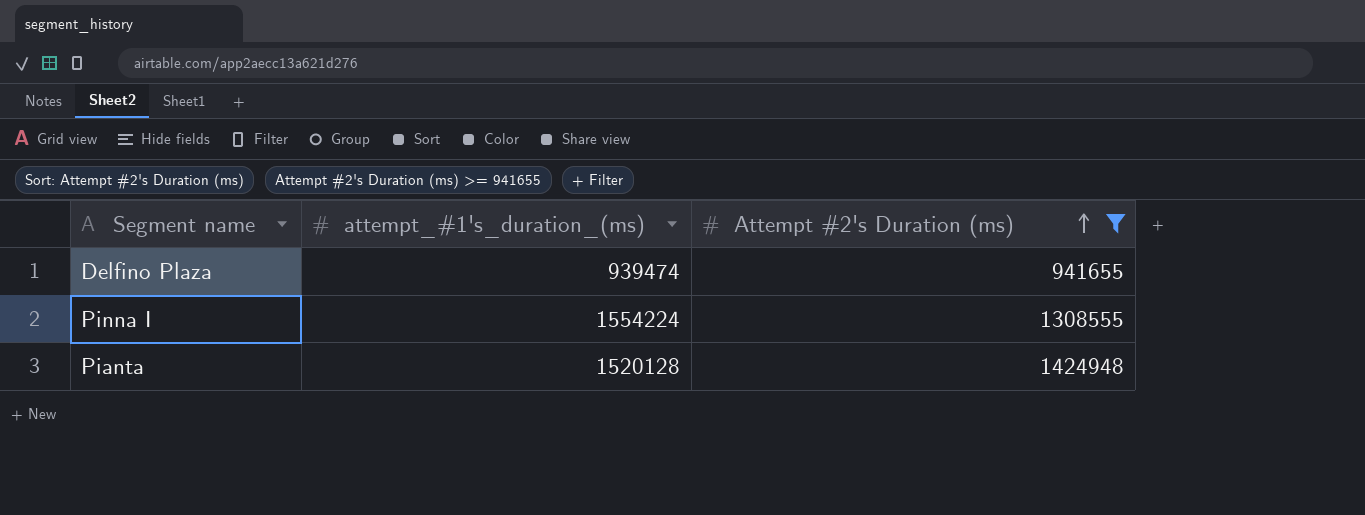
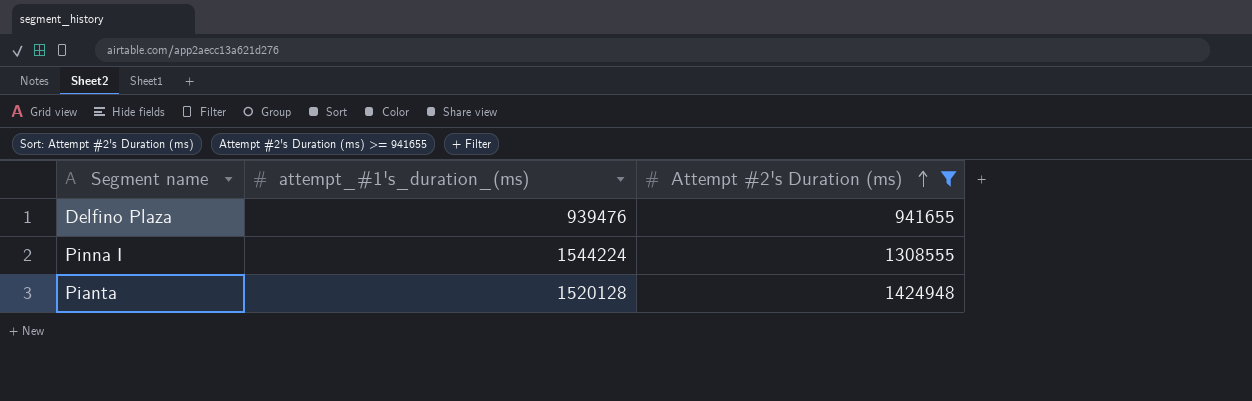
Delfino Plaza | attempt_#1's_duration_(ms): 939474 -> 939476
Pinna I | attempt_#1's_duration_(ms): 1554224 -> 1544224

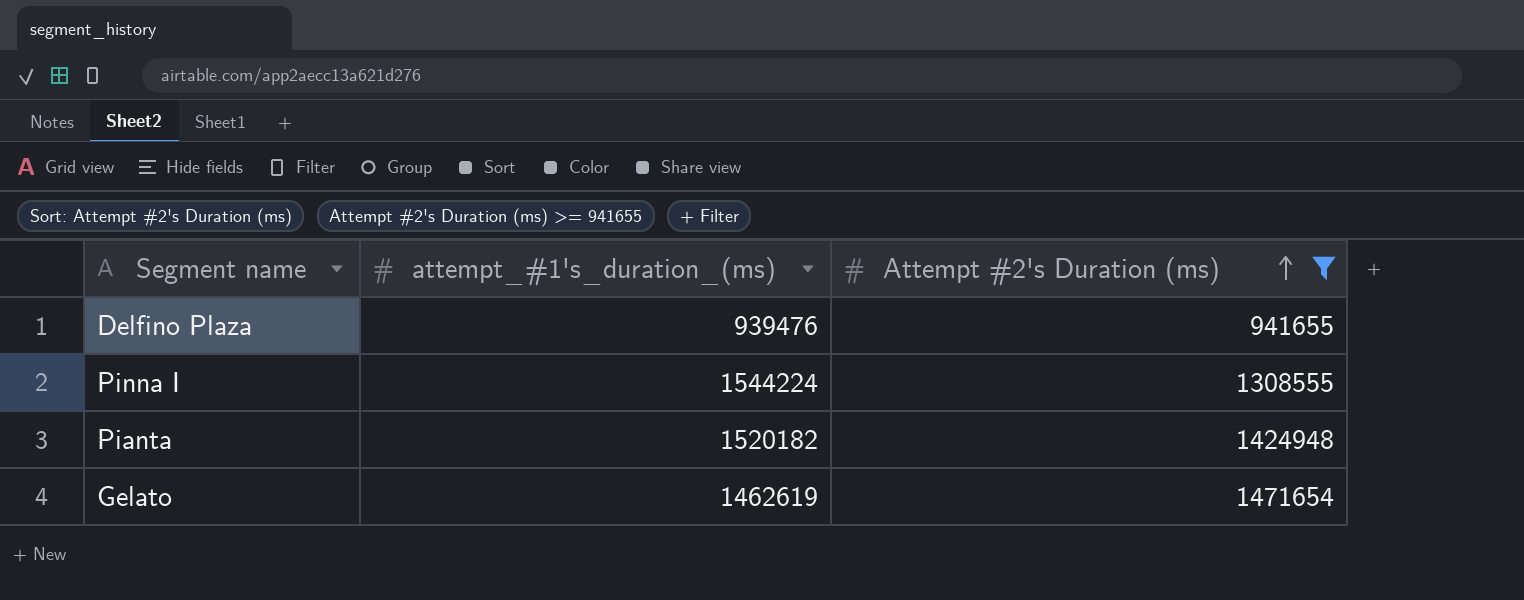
Pianta | attempt_#1's_duration_(ms): 1520128 -> 1520182
row Gelato: none -> 1462619 | 1471654

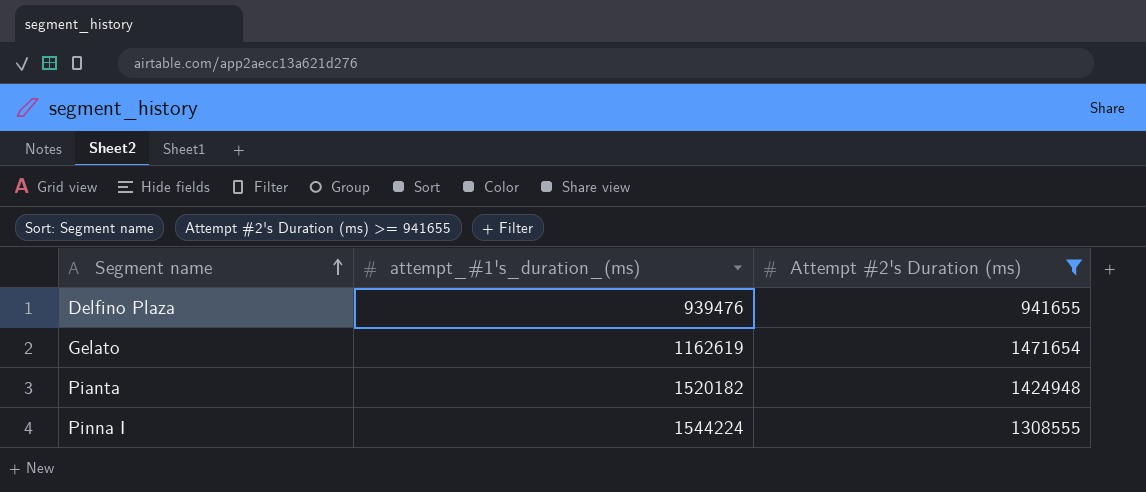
row order: Attempt #2's Duration (ms) ascending -> Segment name ascending
Gelato | attempt_#1's_duration_(ms): 1462619 -> 1162619

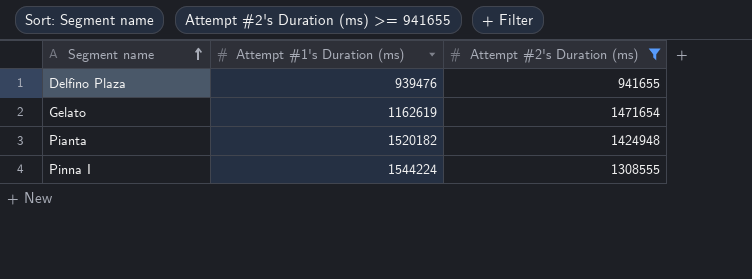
column name: attempt_#1's_duration_(ms) -> Attempt #1's Duration (ms)

